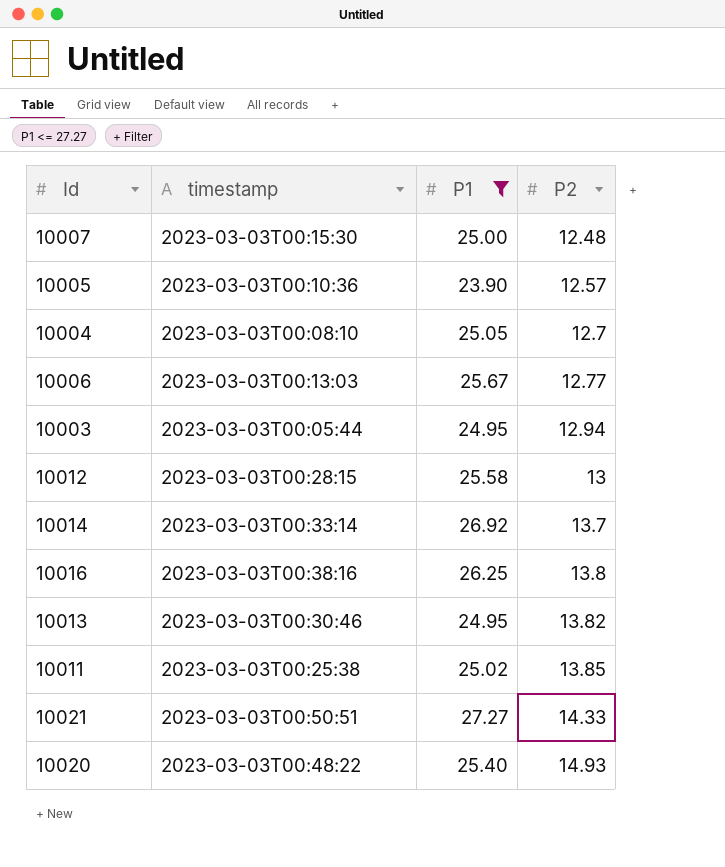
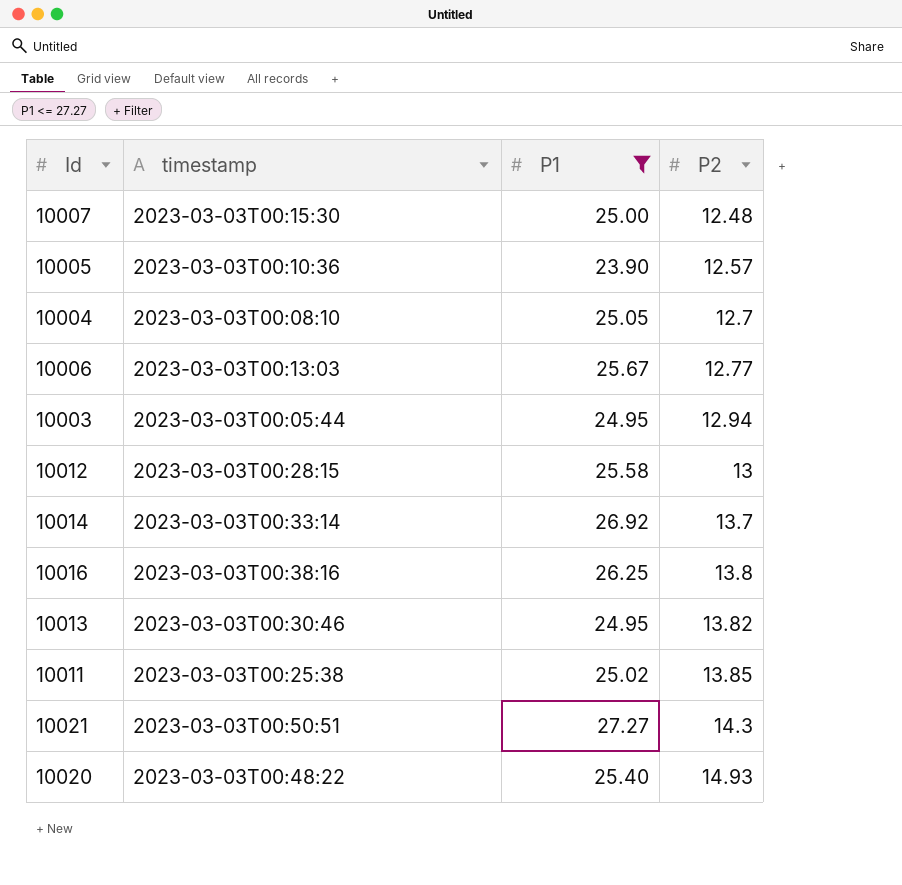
10021 | P2: 14.33 -> 14.3

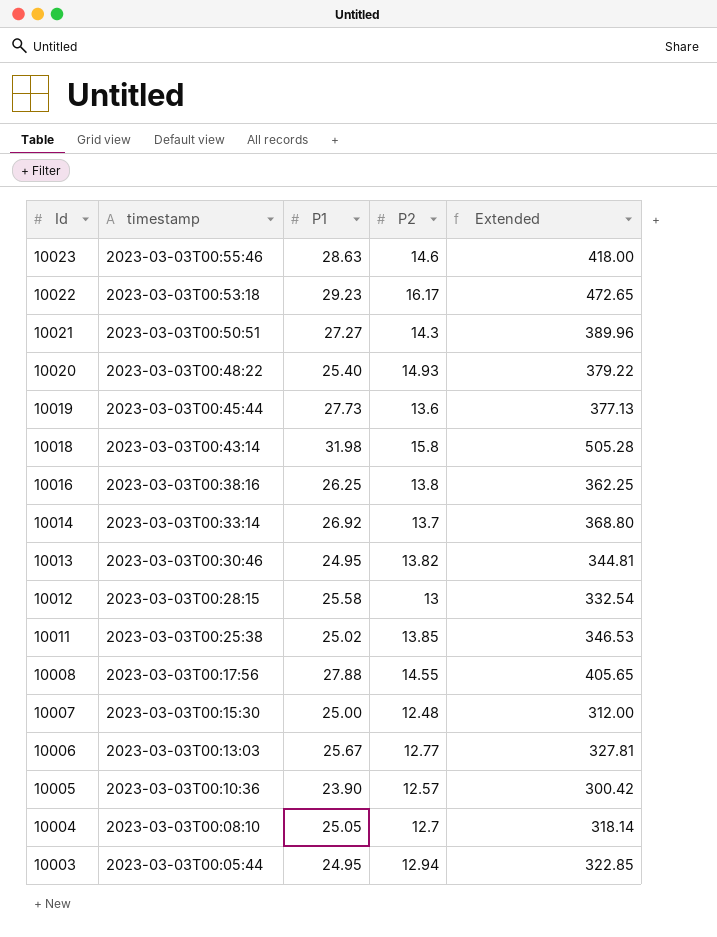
filter: P1 <= 27.27 -> none
row order: P2 ascending -> Id descending
column Extended | formula: none -> [P1] * [P2]

